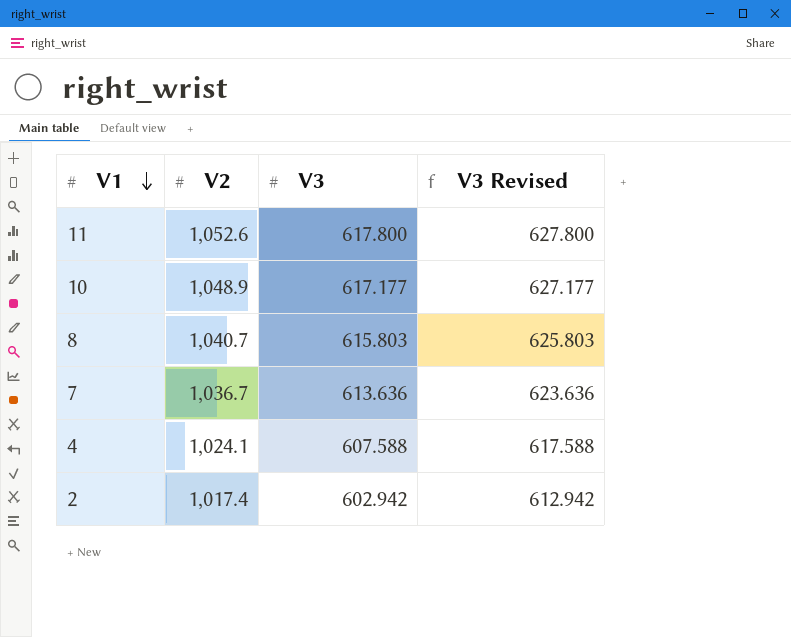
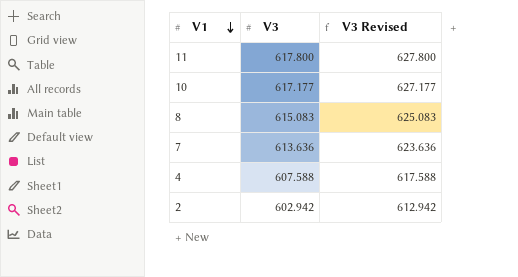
column V2 | position: 2 -> none
8 | V3: 615.803 -> 615.083
8 | V3 Revised: 625.803 -> 625.083

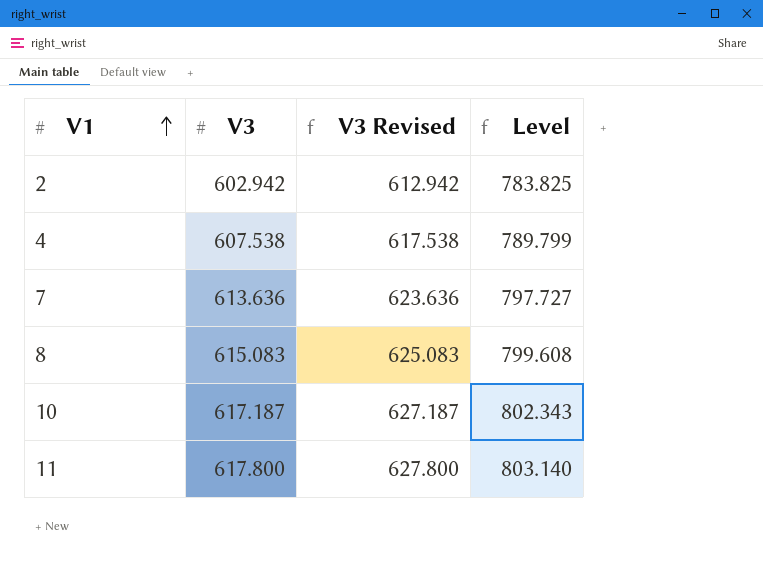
row order: V1 descending -> V1 ascending
column Level | formula: none -> [V3] * 1.3
4 | V3: 607.588 -> 607.538
4 | V3 Revised: 617.588 -> 617.538
10 | V3: 617.177 -> 617.187
10 | V3 Revised: 627.177 -> 627.187

